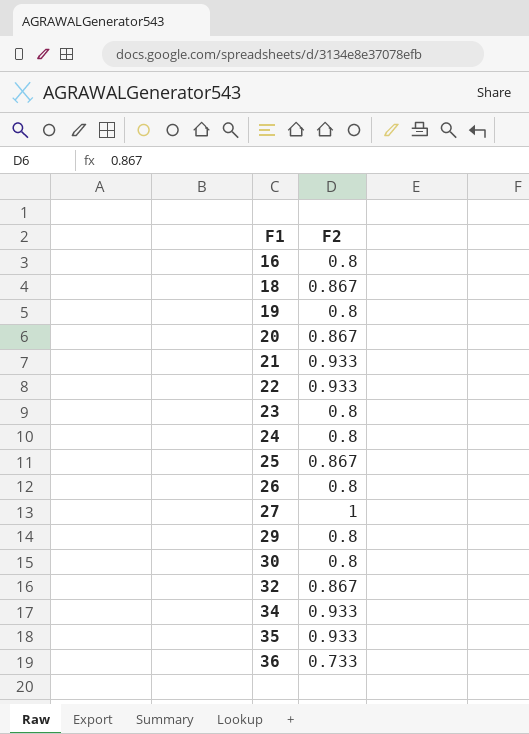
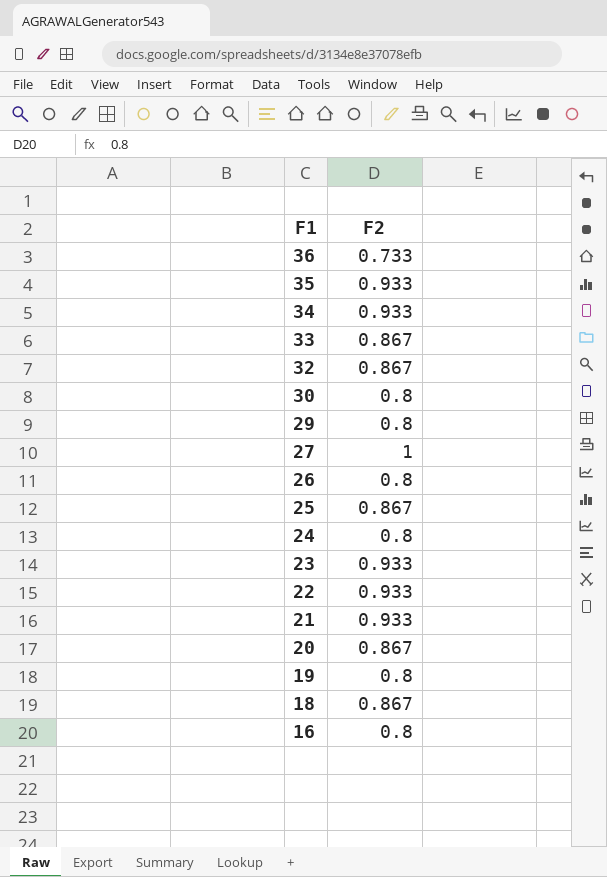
row order: F1 ascending -> F1 descending
row 33: none -> 0.867
23 | F2: 0.8 -> 0.933

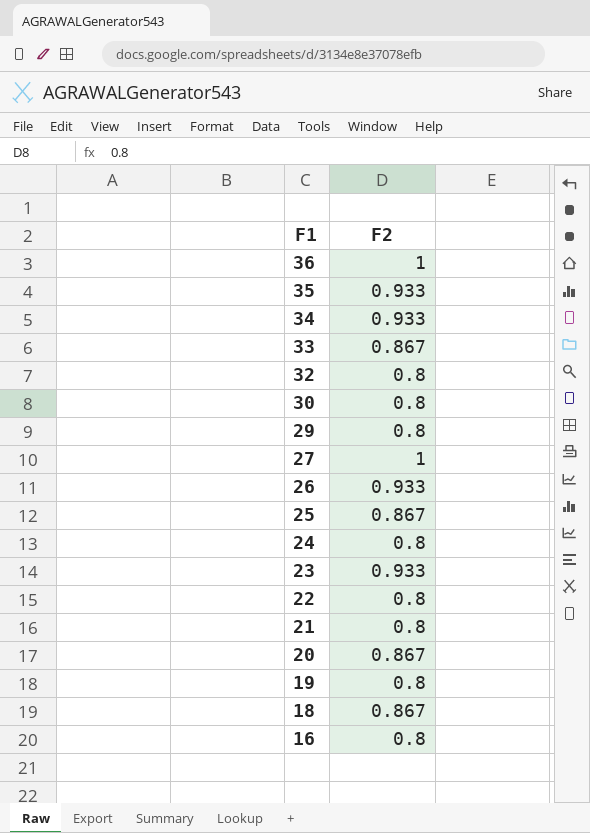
36 | F2: 0.733 -> 1
32 | F2: 0.867 -> 0.8
26 | F2: 0.8 -> 0.933
22 | F2: 0.933 -> 0.8
21 | F2: 0.933 -> 0.8

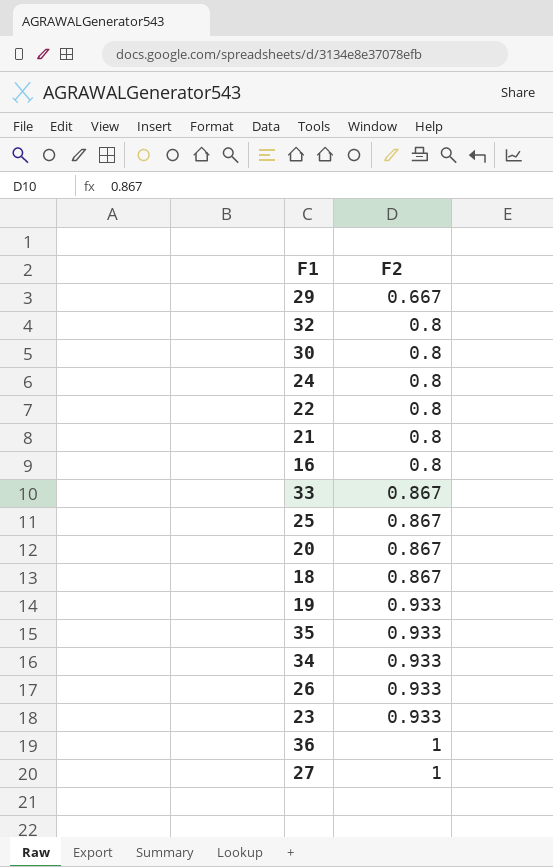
row order: F1 descending -> F2 ascending
29 | F2: 0.8 -> 0.667
19 | F2: 0.8 -> 0.933

